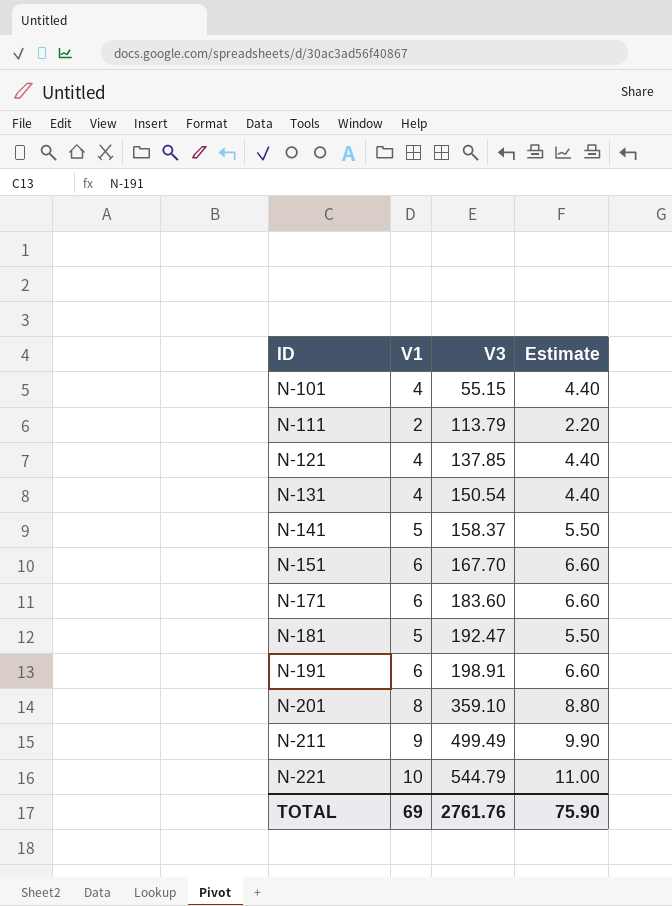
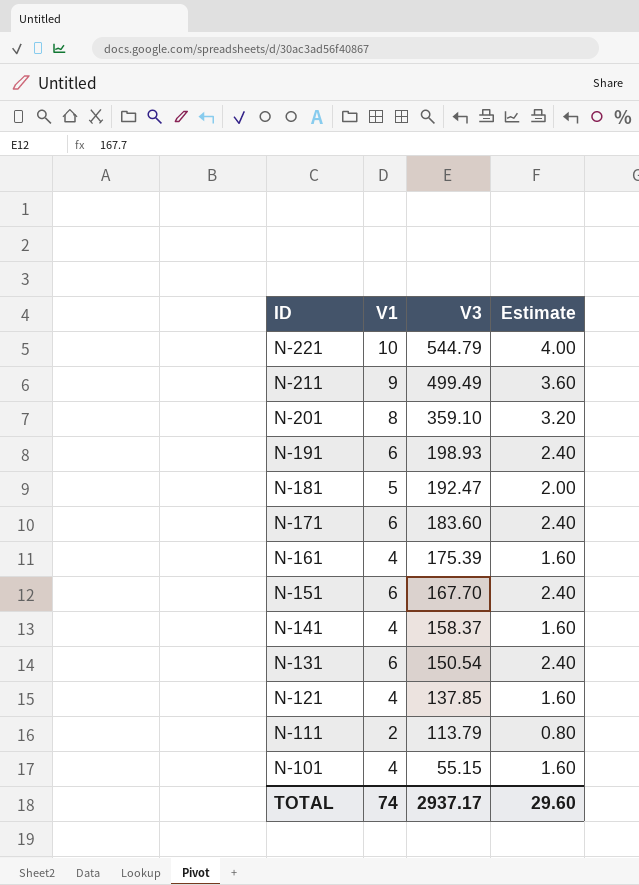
row order: ID ascending -> ID descending
column Estimate | formula: [V1] * 1.1 -> [V1] * 0.4
N-191 | V3: 198.91 -> 198.93
row N-161: none -> 4 | 175.39 | 1.60
N-141 | V1: 5 -> 4
N-131 | V1: 4 -> 6
TOTAL | V1: 69 -> 74
TOTAL | V3: 2761.76 -> 2937.17
TOTAL | Estimate: 75.90 -> 29.60

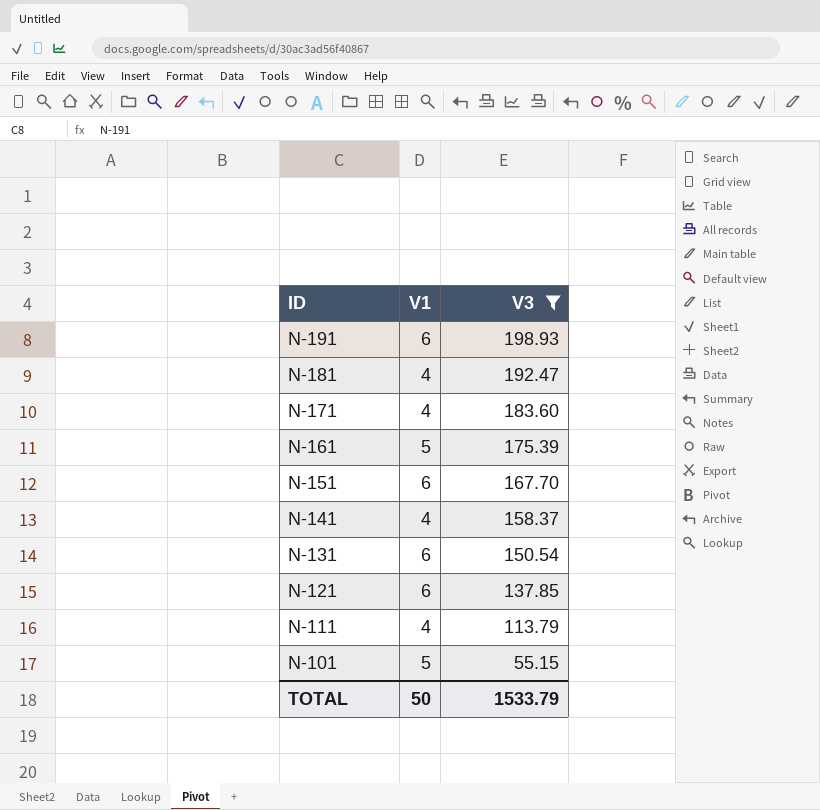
filter: none -> V3 <= 198.93
column Estimate | formula: [V1] * 0.4 -> none
N-181 | V1: 5 -> 4
N-171 | V1: 6 -> 4
N-161 | V1: 4 -> 5
N-121 | V1: 4 -> 6
N-111 | V1: 2 -> 4
N-101 | V1: 4 -> 5
TOTAL | V1: 74 -> 50
TOTAL | V3: 2937.17 -> 1533.79

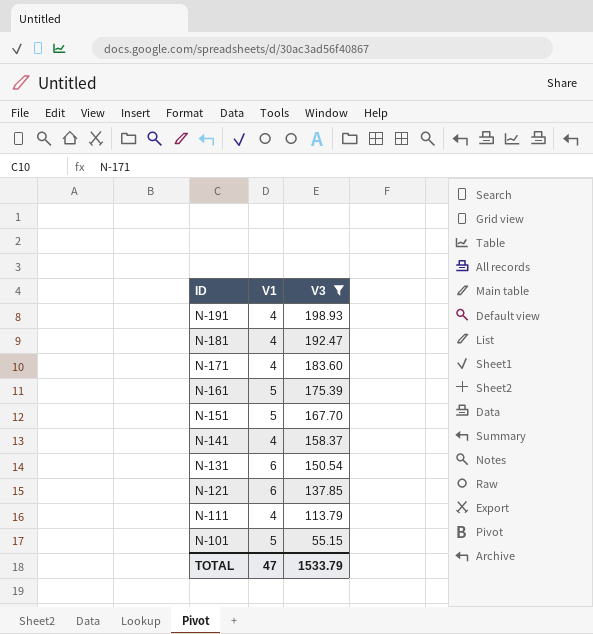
N-191 | V1: 6 -> 4
N-151 | V1: 6 -> 5
TOTAL | V1: 50 -> 47

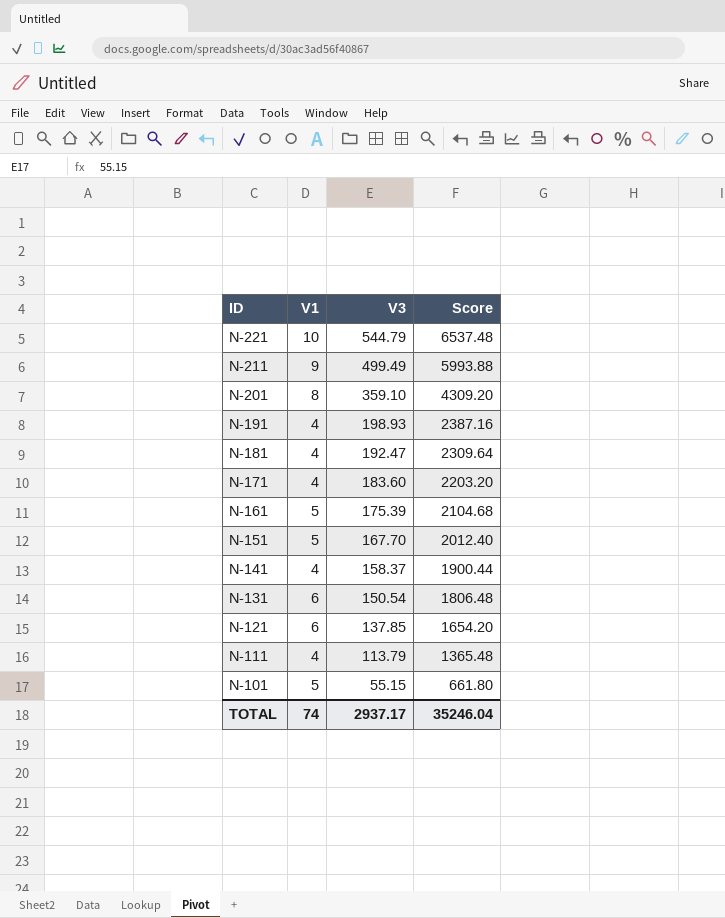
filter: V3 <= 198.93 -> none
column Score | formula: none -> [V3] * 12
TOTAL | V1: 47 -> 74
TOTAL | V3: 1533.79 -> 2937.17

